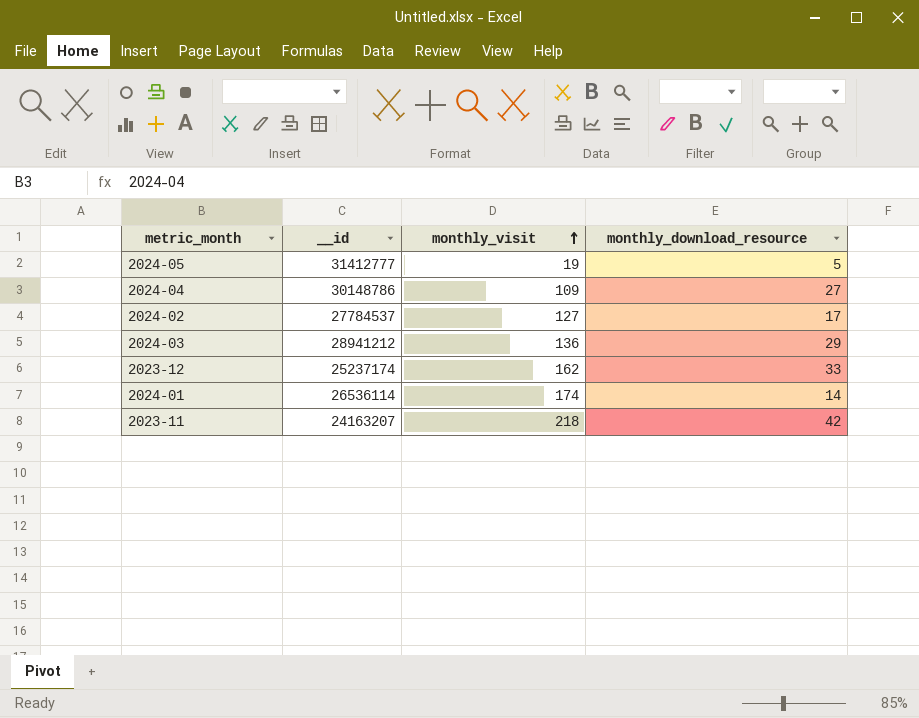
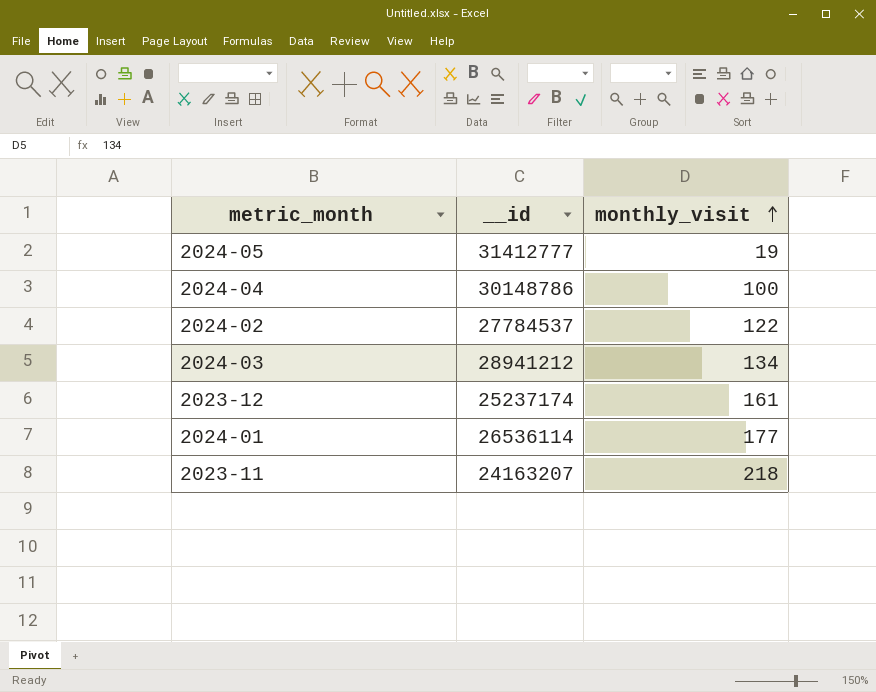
column monthly_download_resource | position: 4 -> none
2024-04 | monthly_visit: 109 -> 100
2024-02 | monthly_visit: 127 -> 122
2024-03 | monthly_visit: 136 -> 134
2023-12 | monthly_visit: 162 -> 161
2024-01 | monthly_visit: 174 -> 177

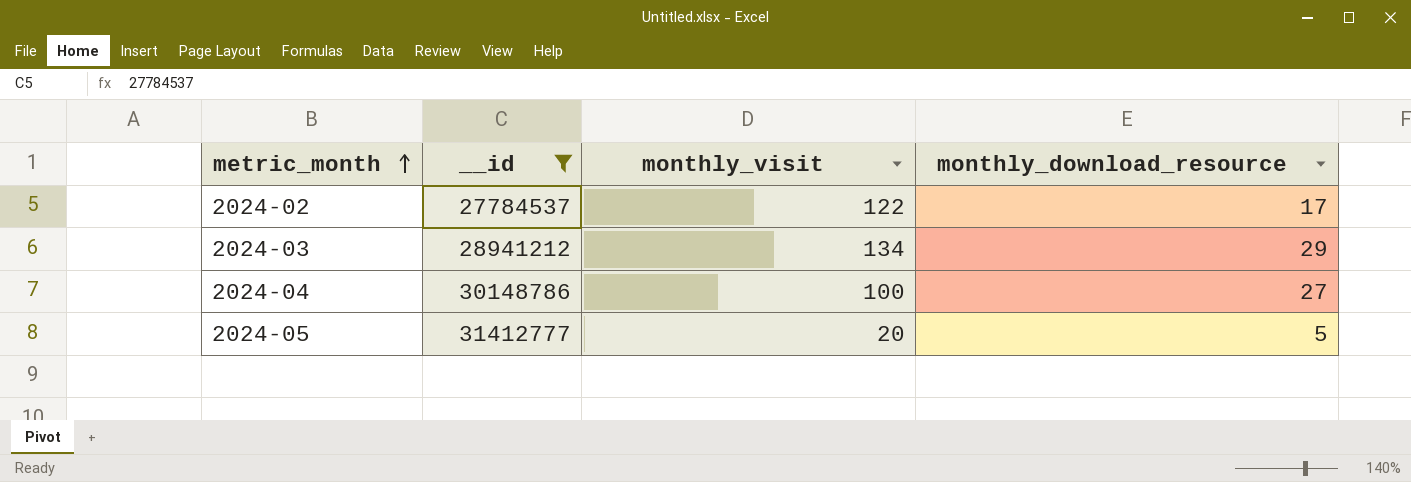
filter: none -> __id >= 27784537
row order: monthly_visit ascending -> metric_month ascending
column monthly_download_resource | position: none -> 4
2024-05 | monthly_visit: 19 -> 20

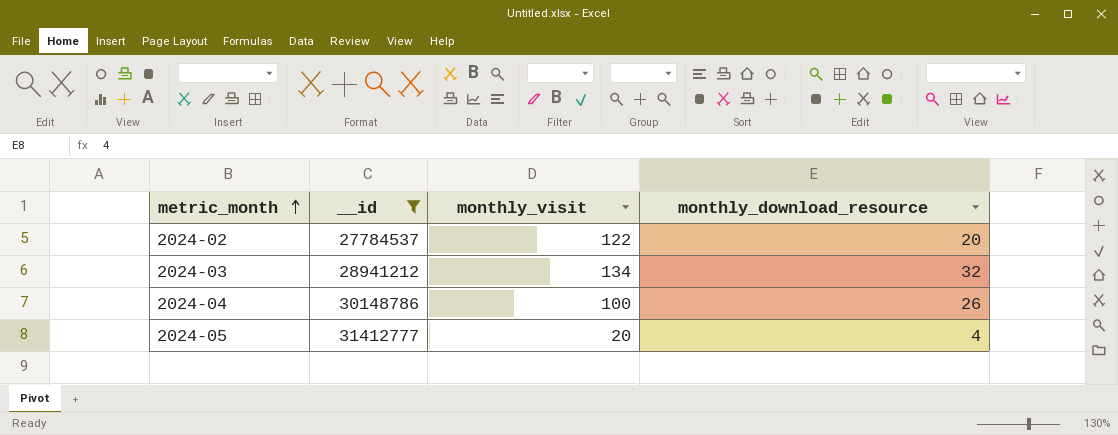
2024-02 | monthly_download_resource: 17 -> 20
2024-03 | monthly_download_resource: 29 -> 32
2024-04 | monthly_download_resource: 27 -> 26
2024-05 | monthly_download_resource: 5 -> 4

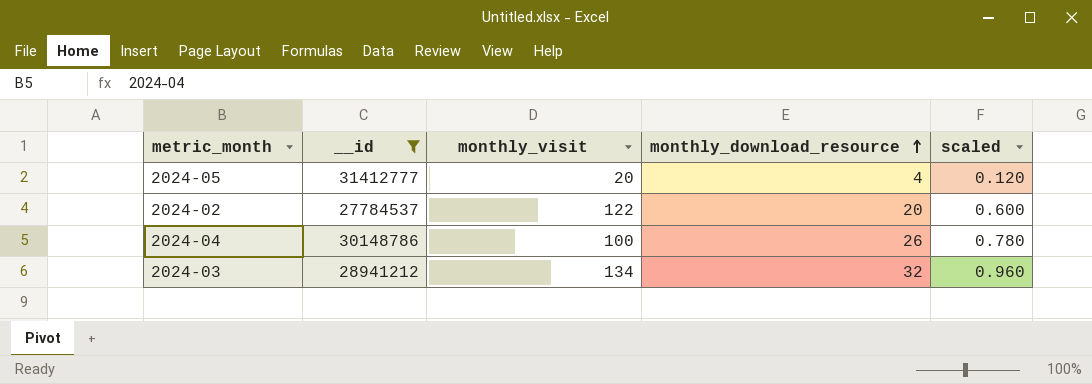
row order: metric_month ascending -> monthly_download_resource ascending
column scaled | formula: none -> [monthly_download_resource] * 0.03

